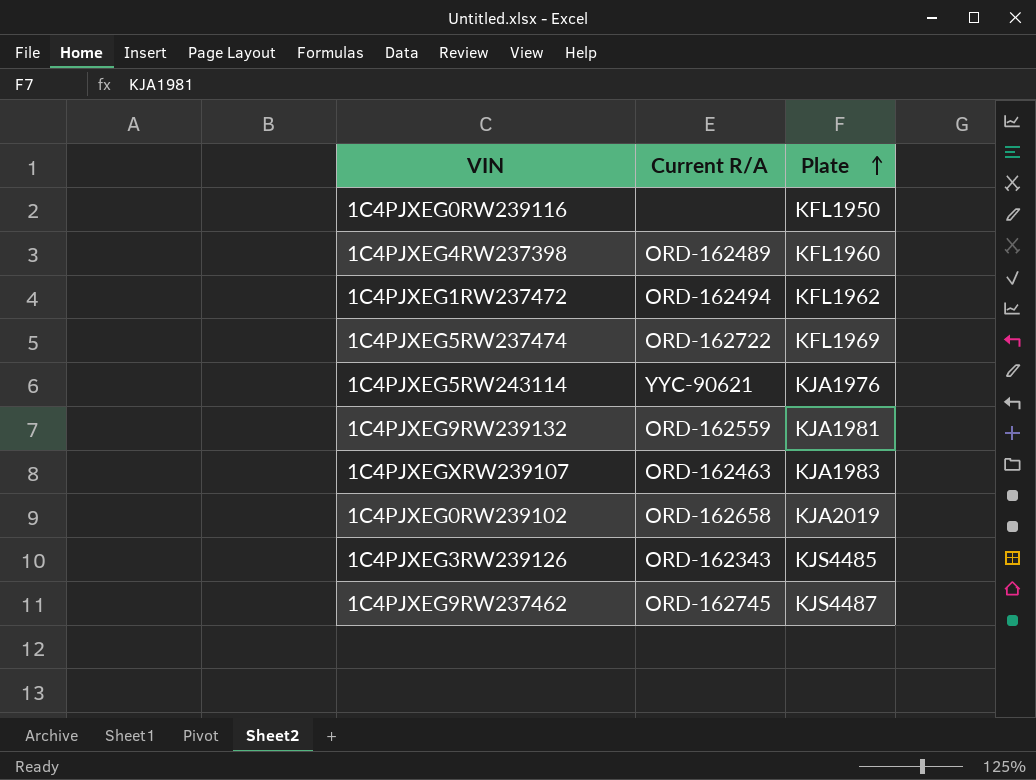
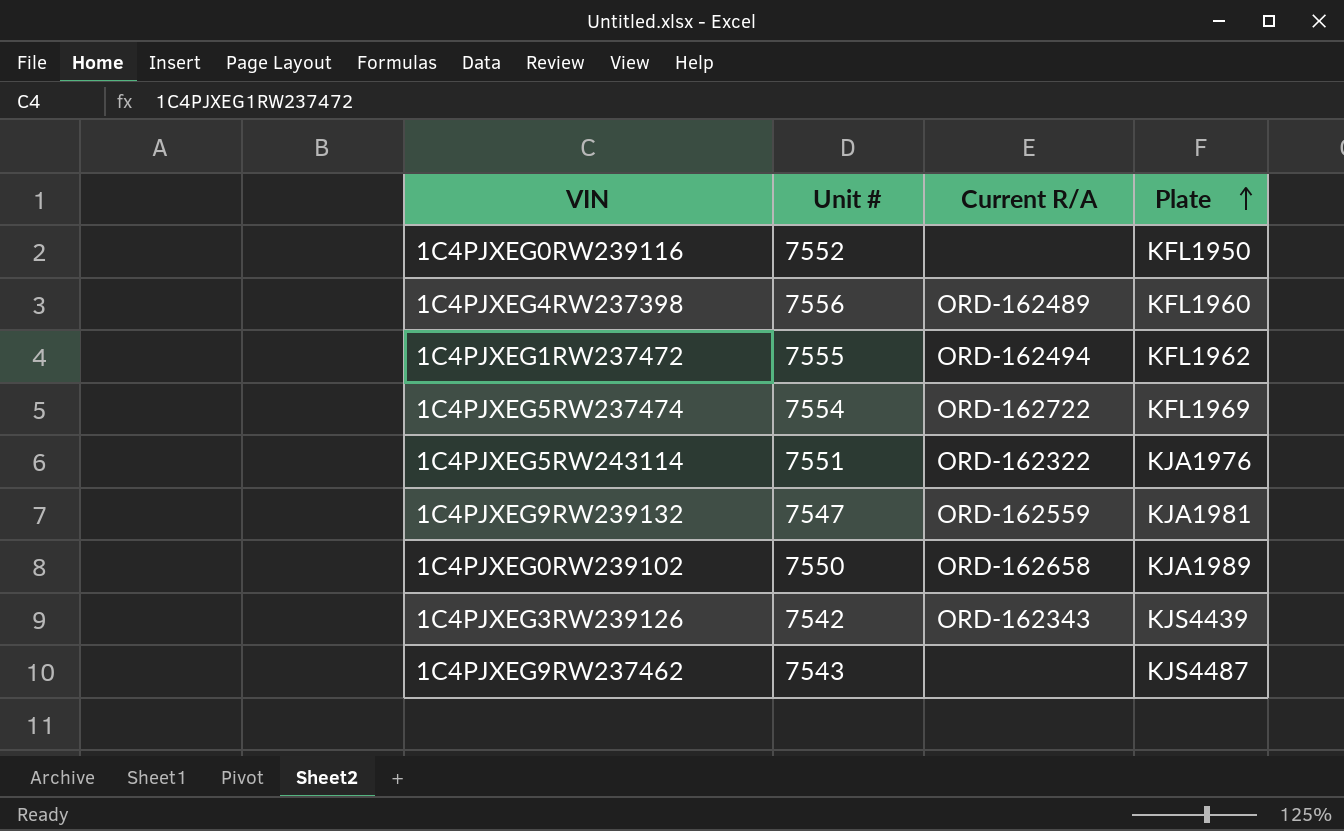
column Unit # | position: none -> 2
row 1C4PJXEGXRW239107: ORD-162463 | KJA1983 -> none
1C4PJXEG5RW243114 | Current R/A: YYC-90621 -> ORD-162322
1C4PJXEG0RW239102 | Plate: KJA2019 -> KJA1989
1C4PJXEG3RW239126 | Plate: KJS4485 -> KJS4439
1C4PJXEG9RW237462 | Current R/A: ORD-162745 -> none

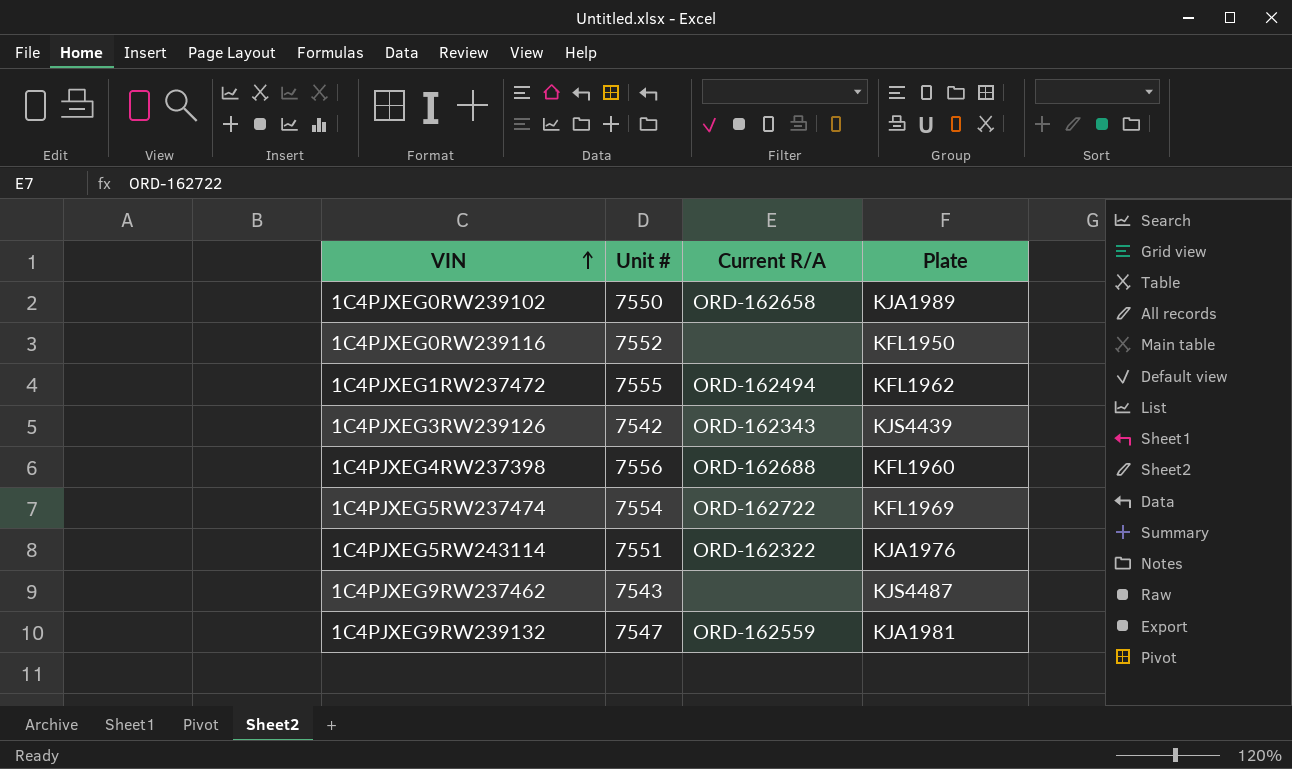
row order: Plate ascending -> VIN ascending
1C4PJXEG4RW237398 | Current R/A: ORD-162489 -> ORD-162688

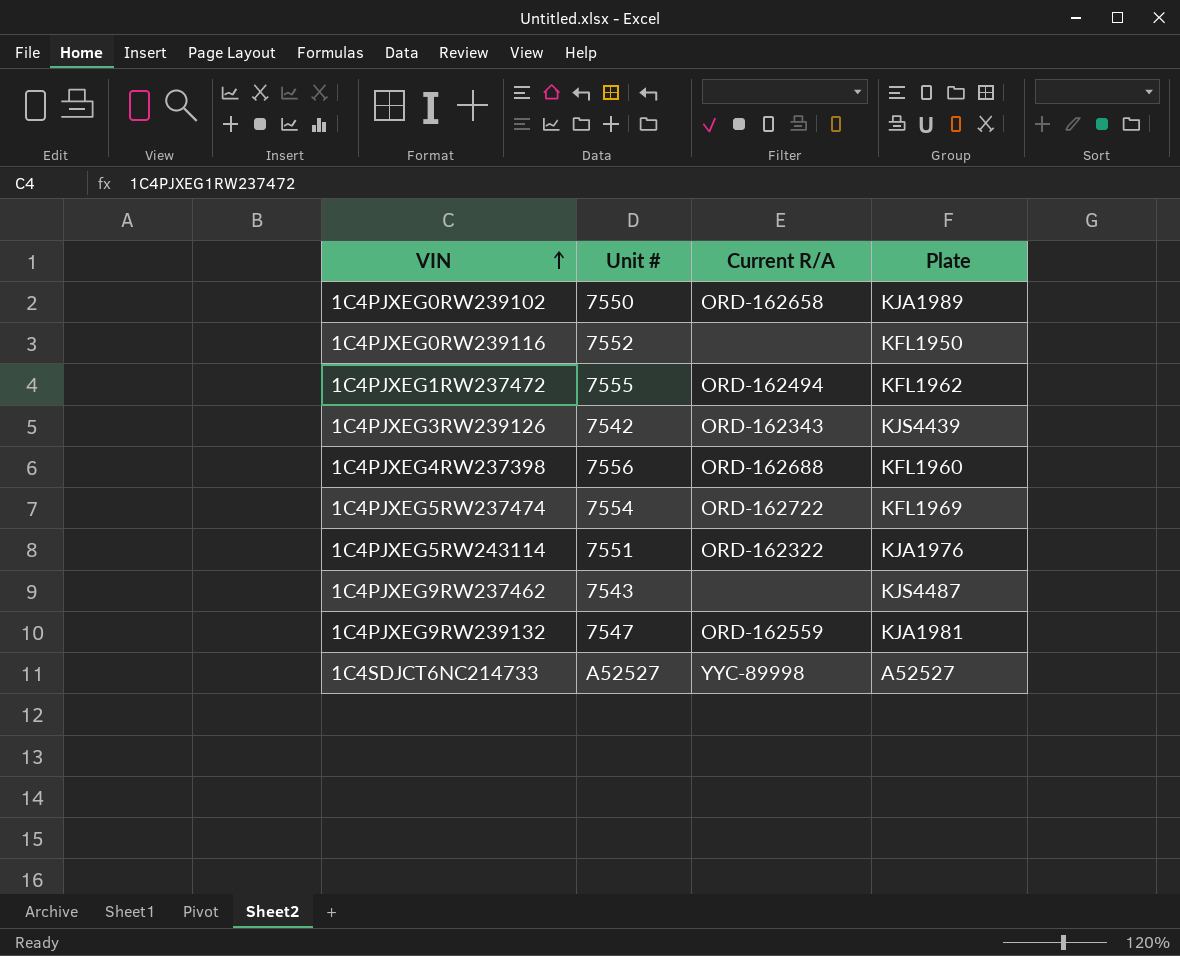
row 1C4SDJCT6NC214733: none -> A52527 | YYC-89998 | A52527

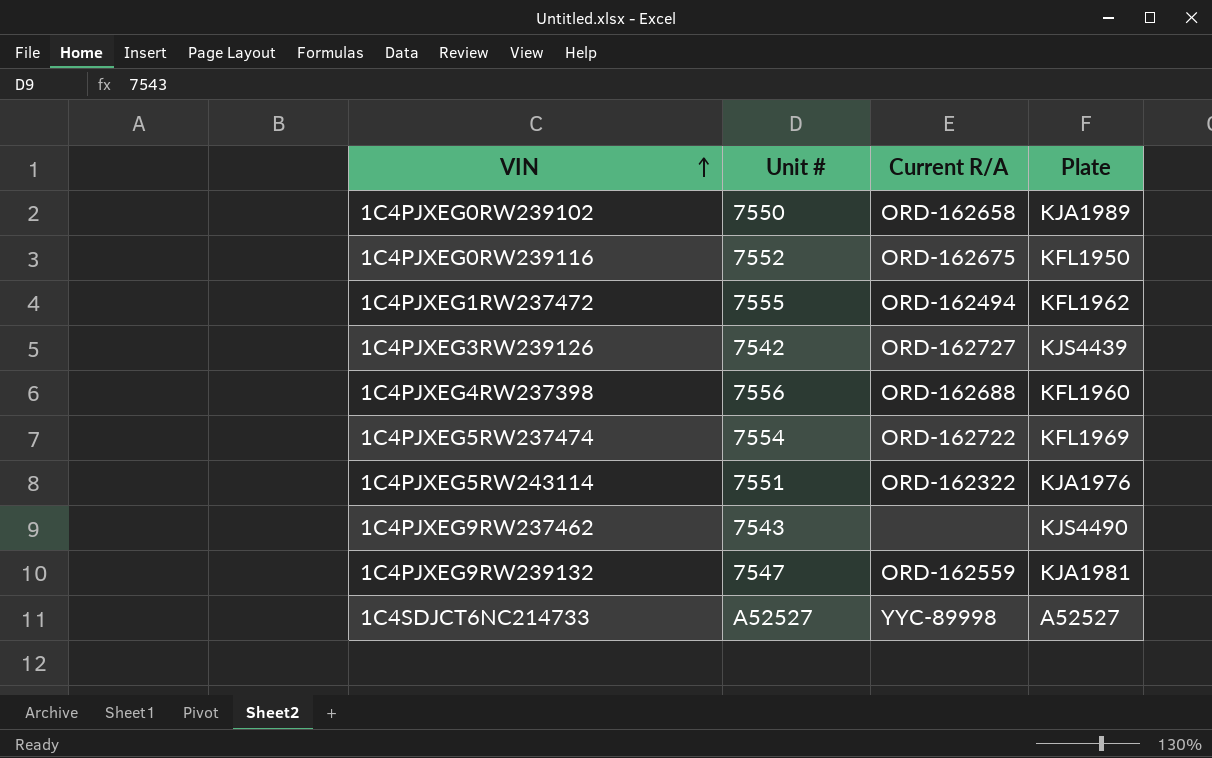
1C4PJXEG0RW239116 | Current R/A: none -> ORD-162675
1C4PJXEG3RW239126 | Current R/A: ORD-162343 -> ORD-162727
1C4PJXEG9RW237462 | Plate: KJS4487 -> KJS4490

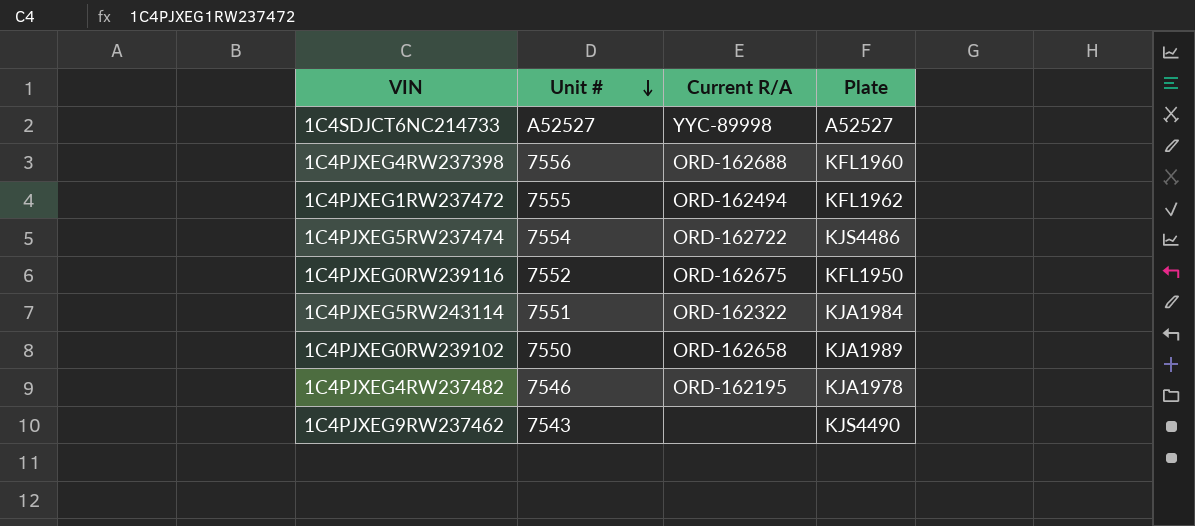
row order: VIN ascending -> Unit # descending
row 1C4PJXEG3RW239126: 7542 | ORD-162727 | KJS4439 -> none
row 1C4PJXEG9RW239132: 7547 | ORD-162559 | KJA1981 -> none
1C4PJXEG5RW237474 | Plate: KFL1969 -> KJS4486
1C4PJXEG5RW243114 | Plate: KJA1976 -> KJA1984
row 1C4PJXEG4RW237482: none -> 7546 | ORD-162195 | KJA1978

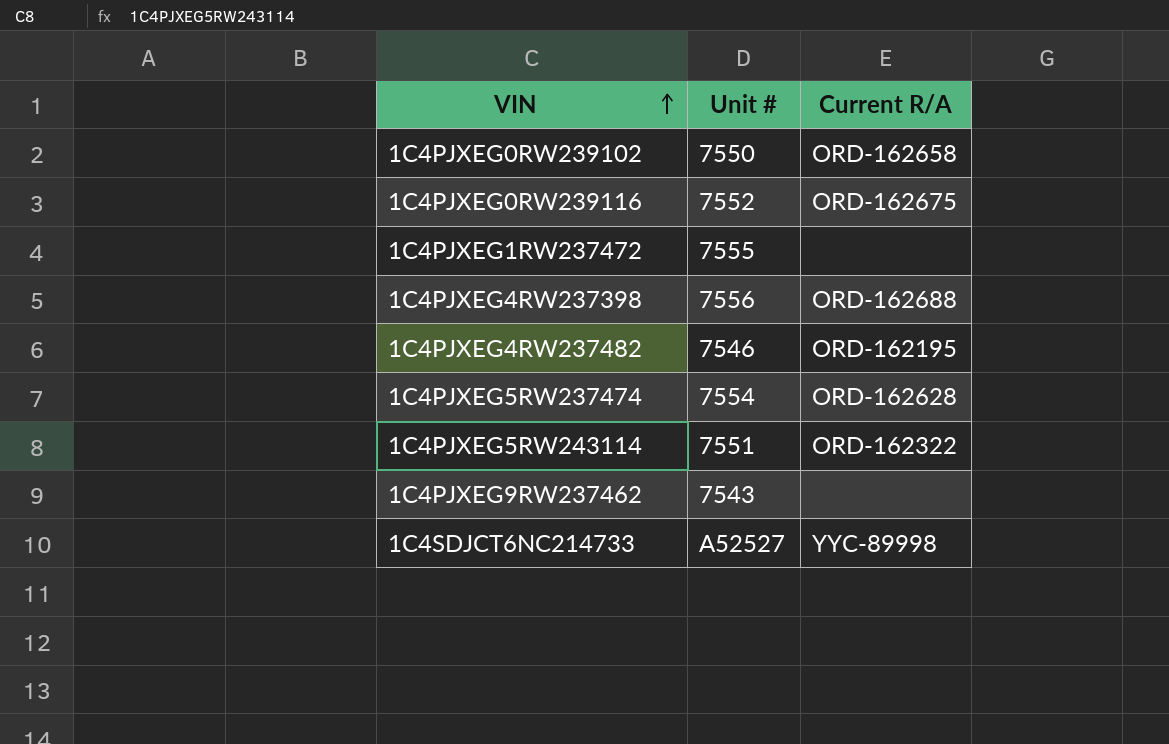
row order: Unit # descending -> VIN ascending
column Plate | position: 4 -> none
1C4PJXEG1RW237472 | Current R/A: ORD-162494 -> none
1C4PJXEG5RW237474 | Current R/A: ORD-162722 -> ORD-162628

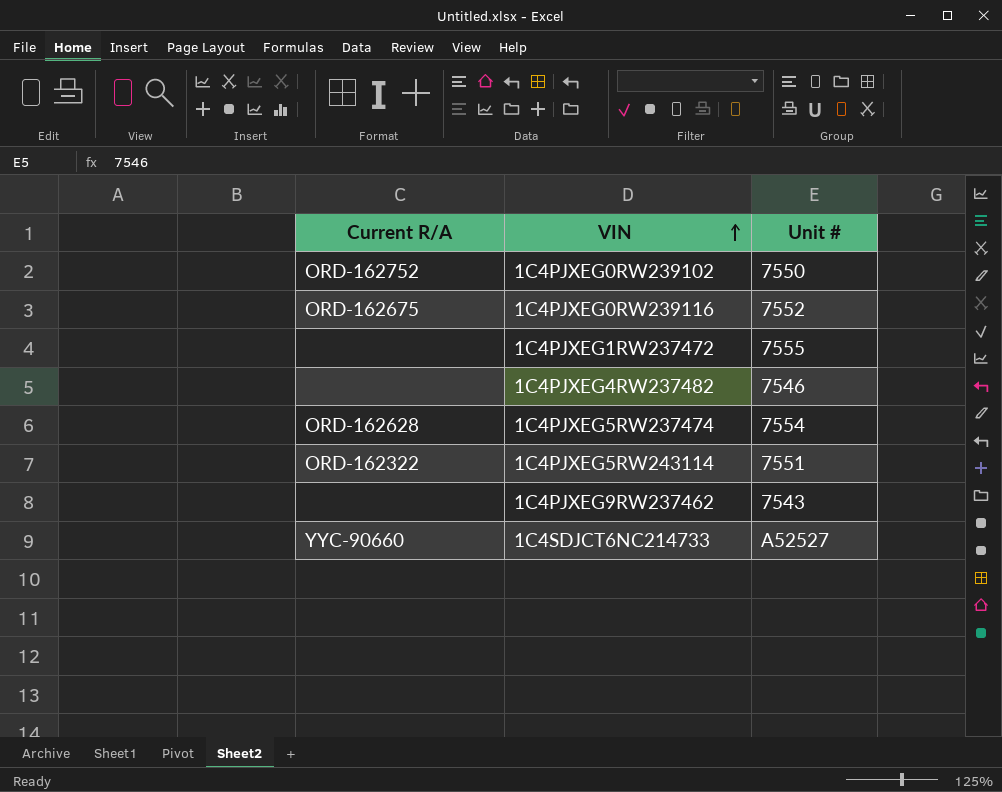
column Current R/A | position: 3 -> 1
row 1C4PJXEG4RW237398: 7556 | ORD-162688 -> none
1C4PJXEG0RW239102 | Current R/A: ORD-162658 -> ORD-162752
1C4PJXEG4RW237482 | Current R/A: ORD-162195 -> none
1C4SDJCT6NC214733 | Current R/A: YYC-89998 -> YYC-90660

